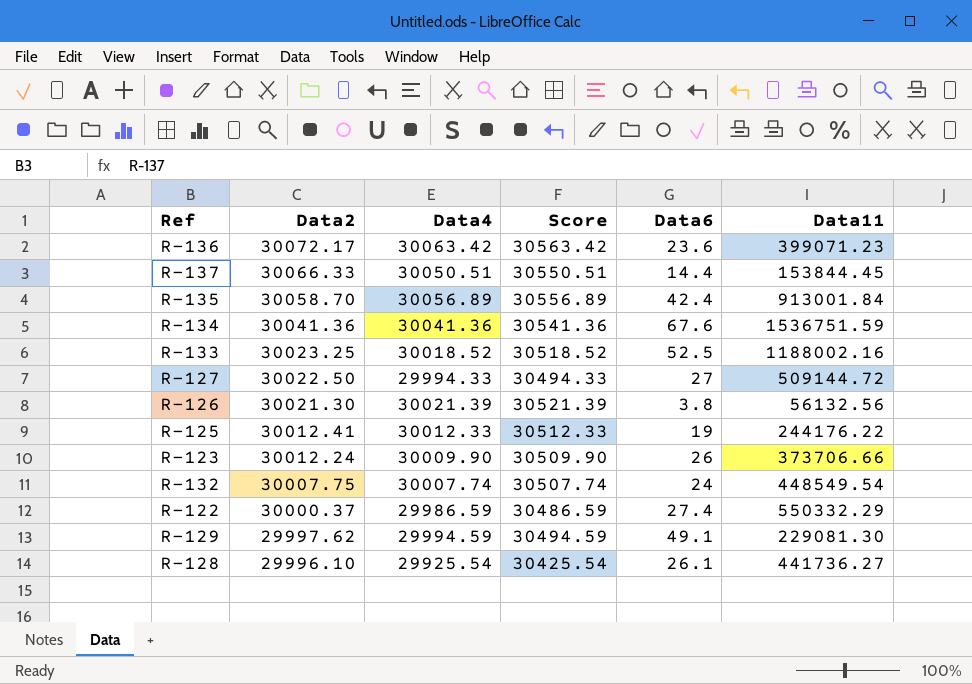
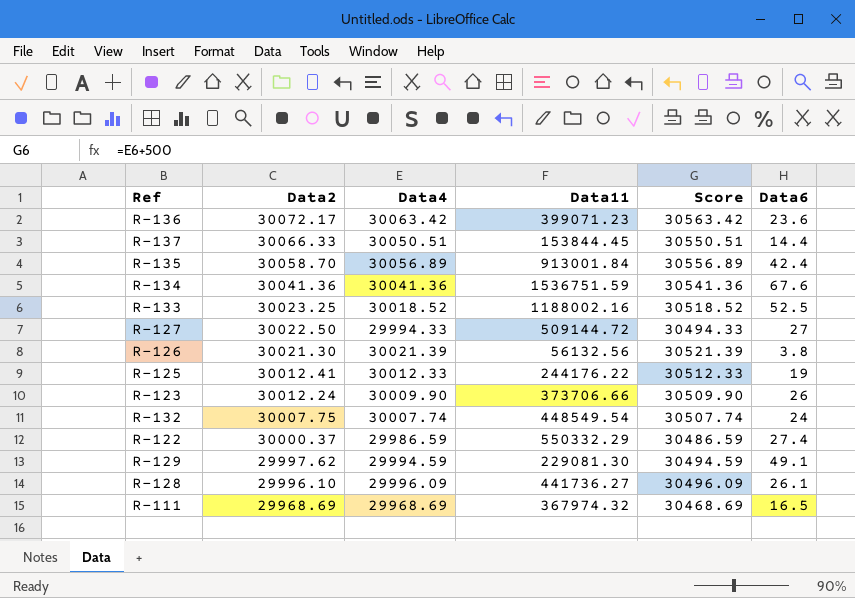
column Data11 | position: 6 -> 4
R-128 | Data4: 29925.54 -> 29996.09
R-128 | Score: 30425.54 -> 30496.09
row R-111: none -> 29968.69 | 29968.69 | 367974.32 | 30468.69 | 16.5

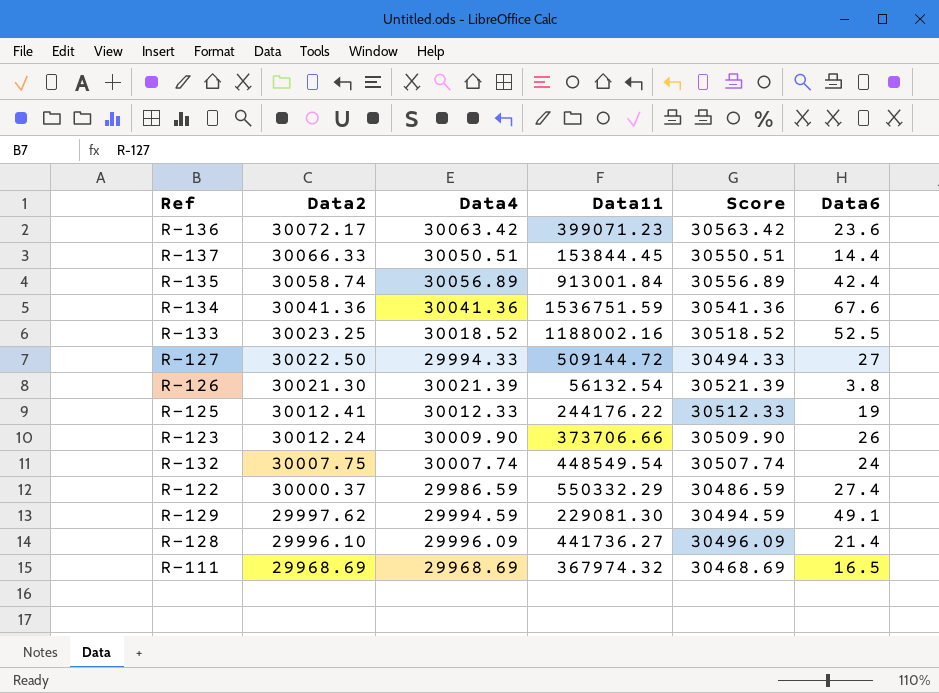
R-135 | Data2: 30058.70 -> 30058.74
R-126 | Data11: 56132.56 -> 56132.54
R-128 | Data6: 26.1 -> 21.4

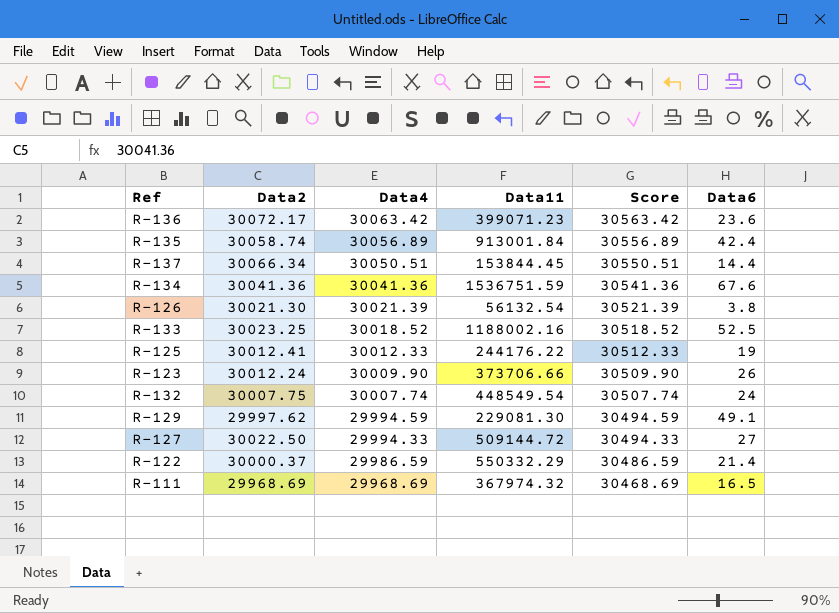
row order: Data2 descending -> Data4 descending
row R-128: 29996.10 | 29996.09 | 441736.27 | 30496.09 | 21.4 -> none
R-137 | Data2: 30066.33 -> 30066.34
R-122 | Data6: 27.4 -> 21.4

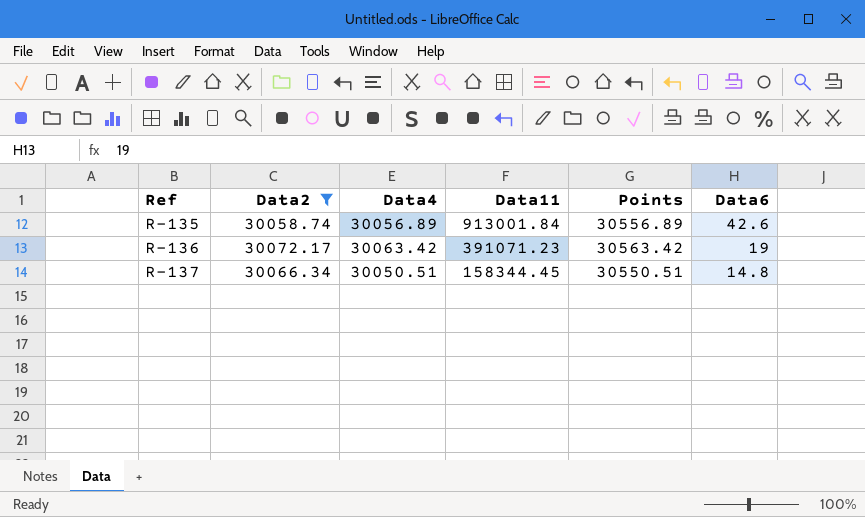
filter: none -> Data2 >= 30058.74
row order: Data4 descending -> Ref ascending
column name: Score -> Points
R-135 | Data6: 42.4 -> 42.6
R-136 | Data11: 399071.23 -> 391071.23
R-136 | Data6: 23.6 -> 19
R-137 | Data11: 153844.45 -> 158344.45
R-137 | Data6: 14.4 -> 14.8

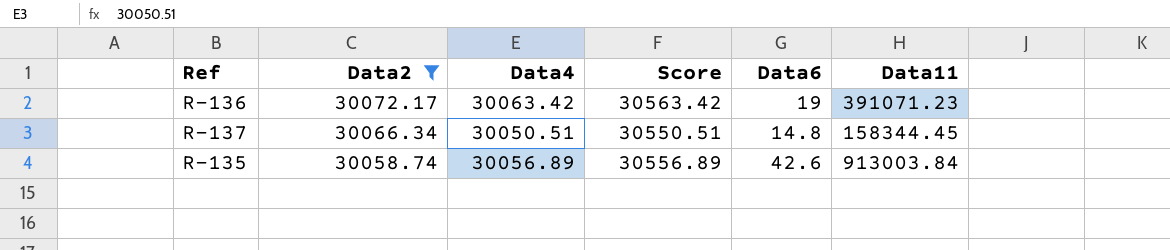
row order: Ref ascending -> Data2 descending
column name: Points -> Score
column Data11 | position: 4 -> 6
R-135 | Data11: 913001.84 -> 913003.84

